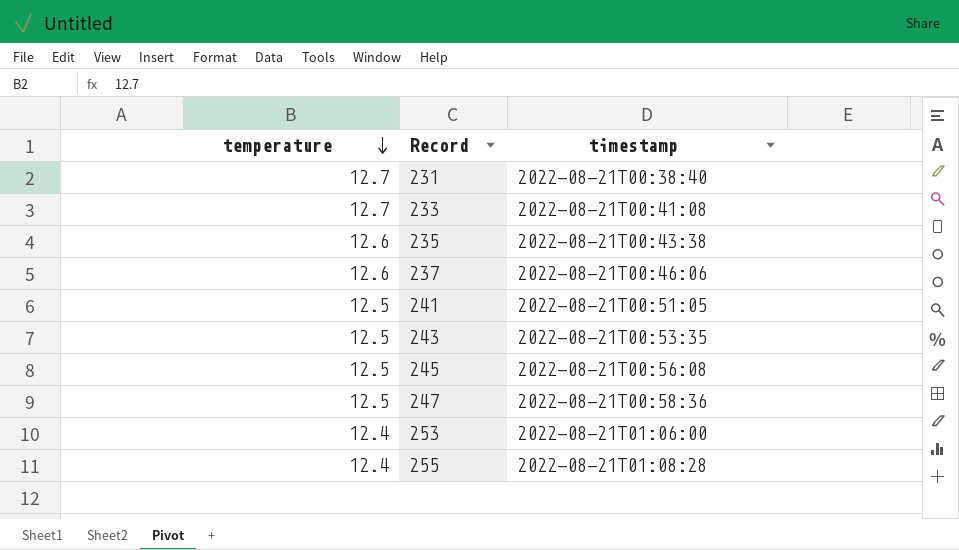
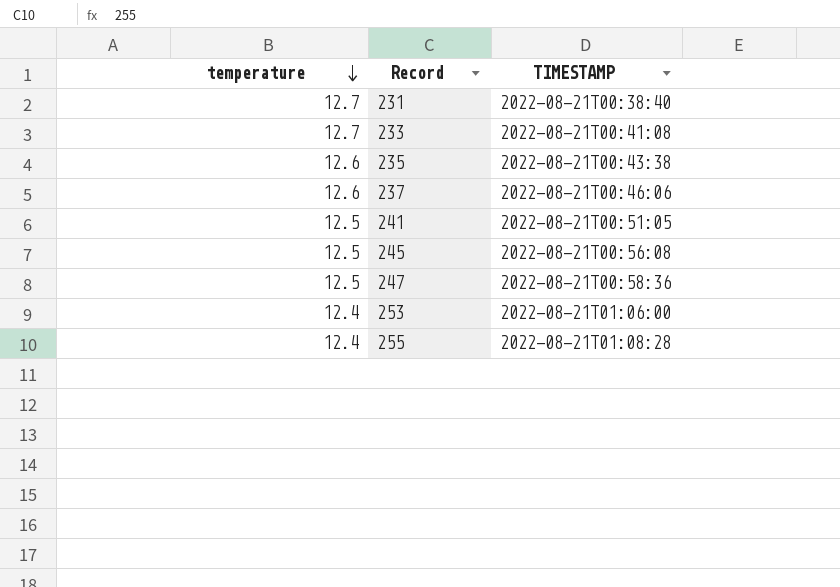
column name: timestamp -> TIMESTAMP
row 243: 12.5 | 2022-08-21T00:53:35 -> none

